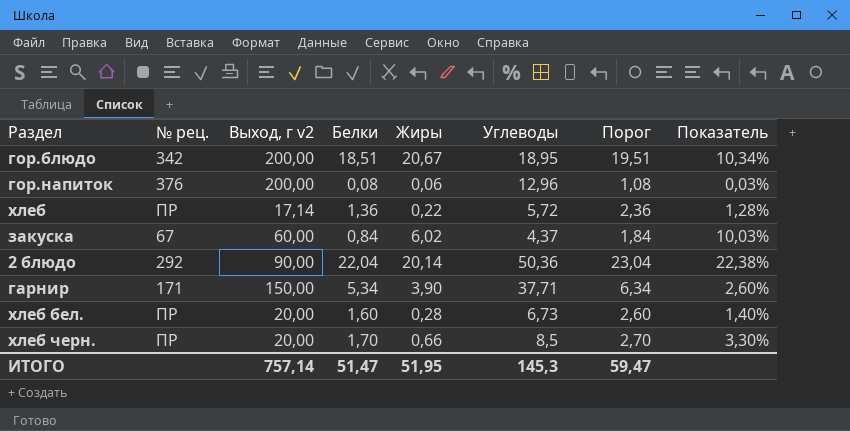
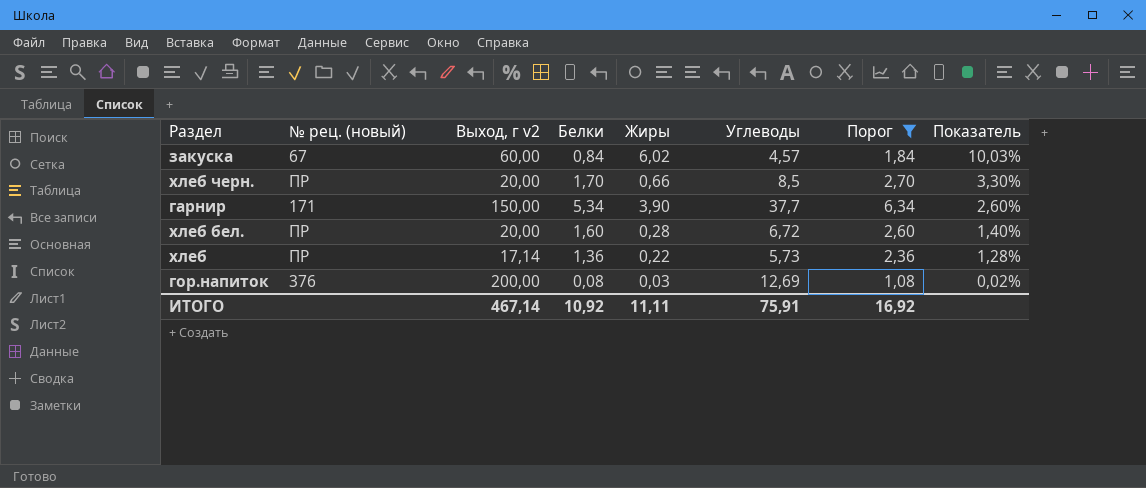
filter: none -> Порог <= 6,34
row order: none -> Показатель descending
column name: № рец. -> № рец. (новый)
закуска | Углеводы: 4,37 -> 4,57
гарнир | Углеводы: 37,71 -> 37,7
хлеб бел. | Углеводы: 6,73 -> 6,72
хлеб | Углеводы: 5,72 -> 5,73
гор.напиток | Жиры: 0,06 -> 0,03
гор.напиток | Углеводы: 12,96 -> 12,69
гор.напиток | Показатель: 0,03% -> 0,02%
ИТОГО | Выход, г v2: 757,14 -> 467,14
ИТОГО | Белки: 51,47 -> 10,92
ИТОГО | Жиры: 51,95 -> 11,11
ИТОГО | Углеводы: 145,3 -> 75,91
ИТОГО | Порог: 59,47 -> 16,92

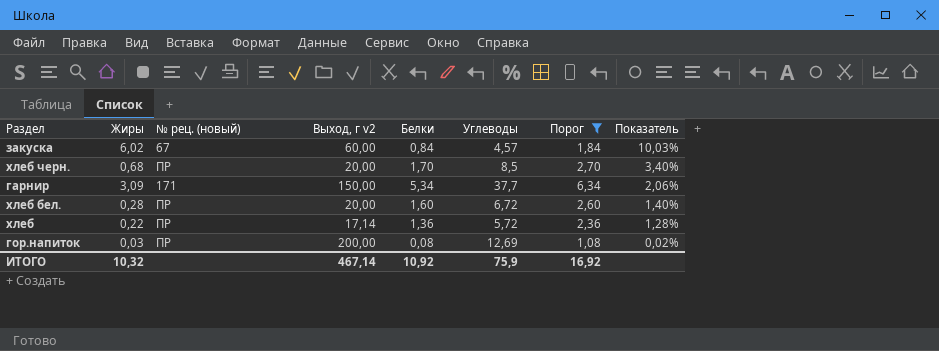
column Жиры | position: 5 -> 2
хлеб черн. | Жиры: 0,66 -> 0,68
хлеб черн. | Показатель: 3,30% -> 3,40%
гарнир | Жиры: 3,90 -> 3,09
гарнир | Показатель: 2,60% -> 2,06%
хлеб | Углеводы: 5,73 -> 5,72
гор.напиток | № рец. (новый): 376 -> ПР
ИТОГО | Жиры: 11,11 -> 10,32
ИТОГО | Углеводы: 75,91 -> 75,9

